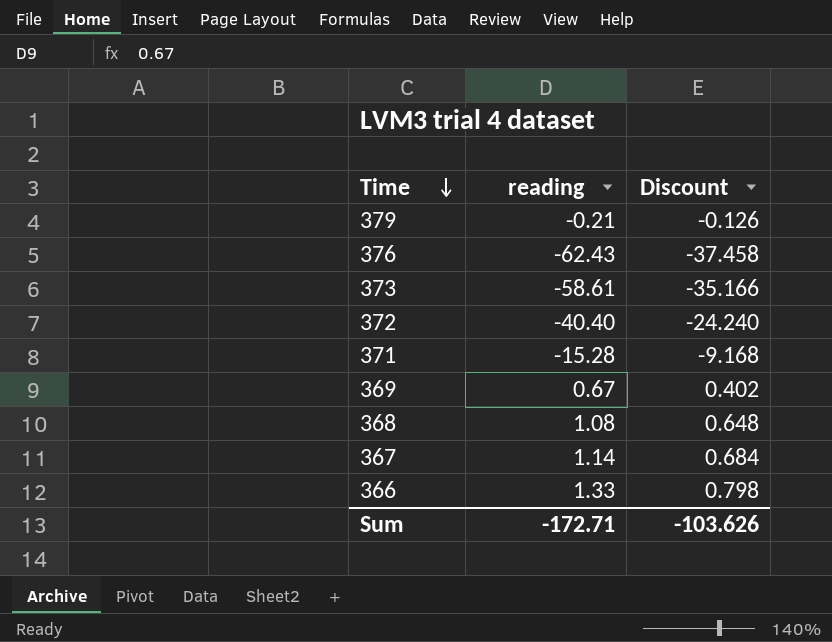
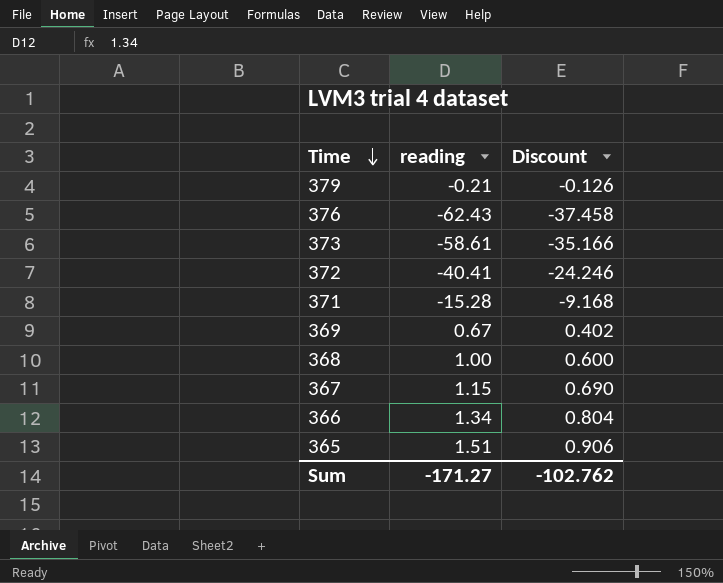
372 | reading: -40.40 -> -40.41
372 | Discount: -24.240 -> -24.246
368 | reading: 1.08 -> 1.00
368 | Discount: 0.648 -> 0.600
367 | reading: 1.14 -> 1.15
367 | Discount: 0.684 -> 0.690
366 | reading: 1.33 -> 1.34
366 | Discount: 0.798 -> 0.804
row 365: none -> 1.51 | 0.906
Sum | reading: -172.71 -> -171.27
Sum | Discount: -103.626 -> -102.762

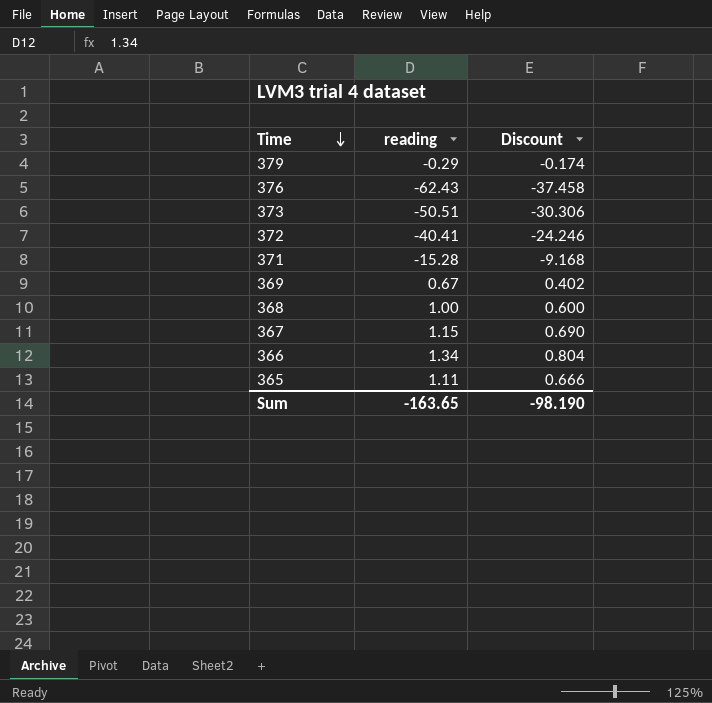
379 | reading: -0.21 -> -0.29
379 | Discount: -0.126 -> -0.174
373 | reading: -58.61 -> -50.51
373 | Discount: -35.166 -> -30.306
365 | reading: 1.51 -> 1.11
365 | Discount: 0.906 -> 0.666
Sum | reading: -171.27 -> -163.65
Sum | Discount: -102.762 -> -98.190

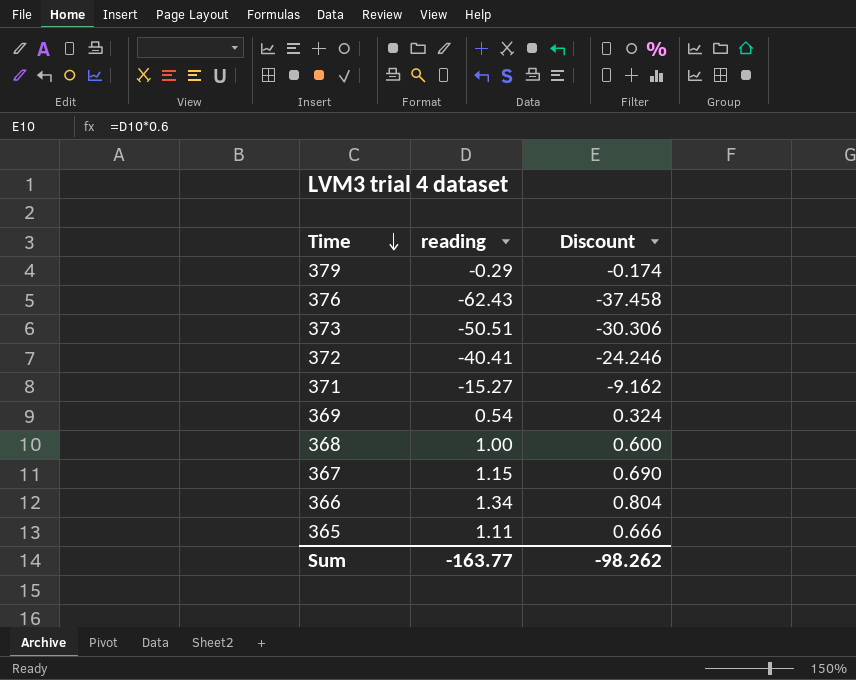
371 | reading: -15.28 -> -15.27
371 | Discount: -9.168 -> -9.162
369 | reading: 0.67 -> 0.54
369 | Discount: 0.402 -> 0.324
Sum | reading: -163.65 -> -163.77
Sum | Discount: -98.190 -> -98.262

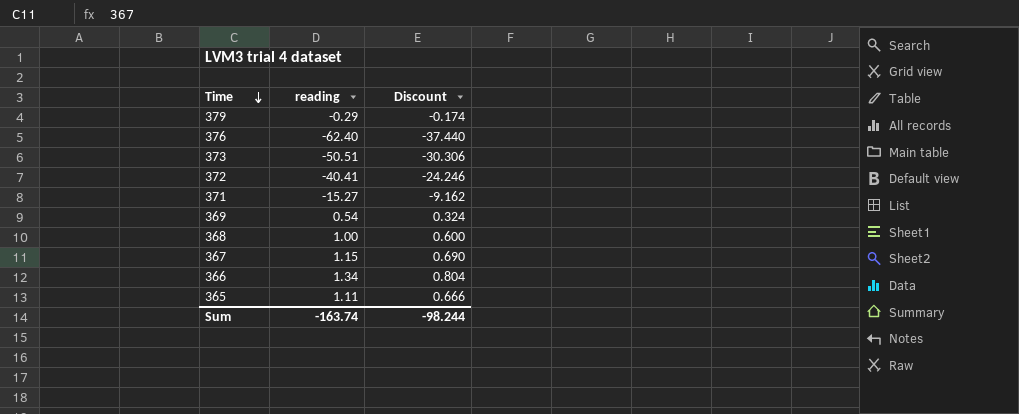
376 | reading: -62.43 -> -62.40
376 | Discount: -37.458 -> -37.440
Sum | reading: -163.77 -> -163.74
Sum | Discount: -98.262 -> -98.244

